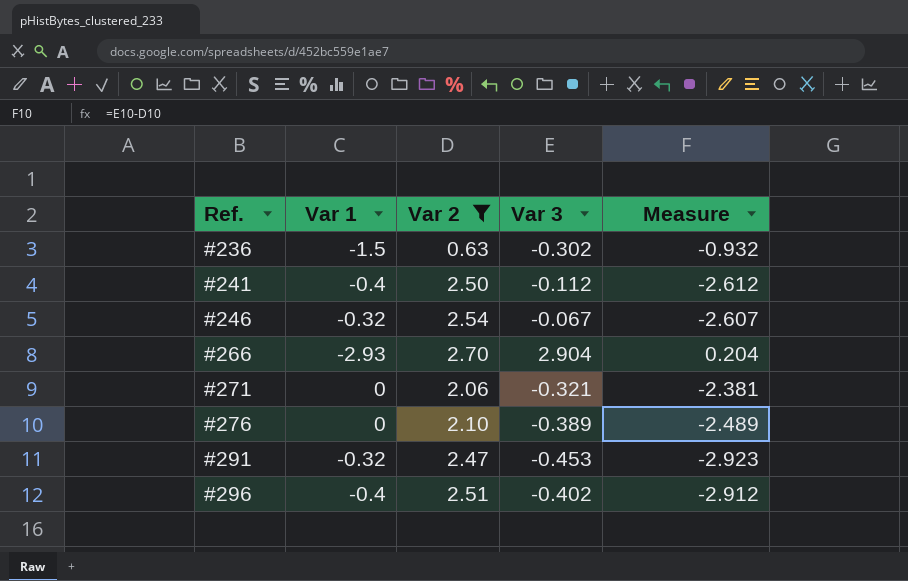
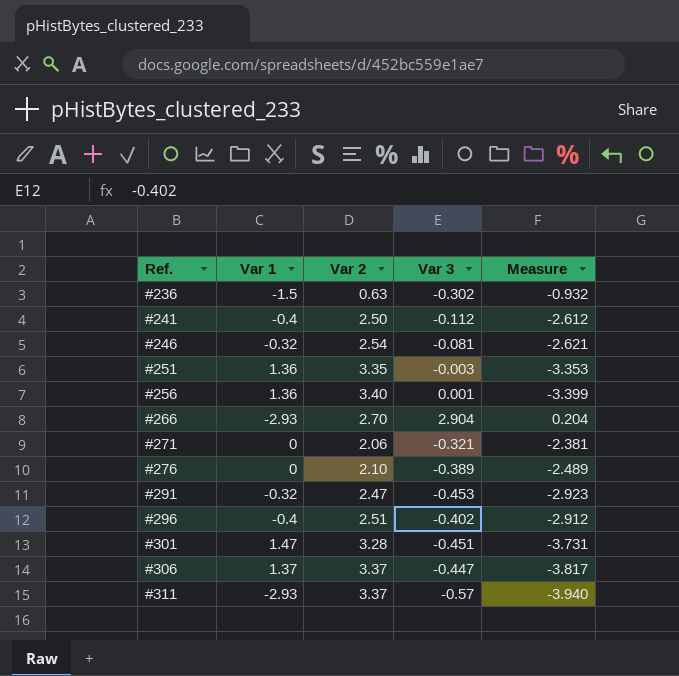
filter: Var 2 <= 2.70 -> none
#246 | Var 3: -0.067 -> -0.081
#246 | Measure: -2.607 -> -2.621

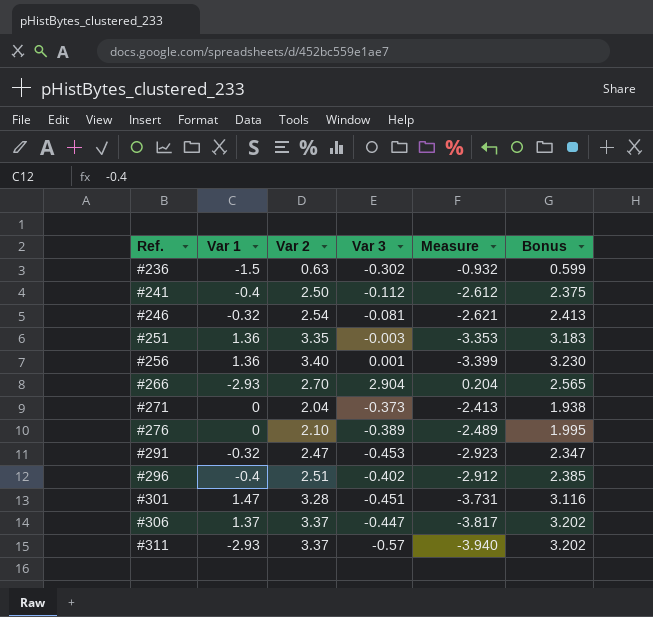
column Bonus | formula: none -> [Var 2] * 0.95
#271 | Var 2: 2.06 -> 2.04
#271 | Var 3: -0.321 -> -0.373
#271 | Measure: -2.381 -> -2.413

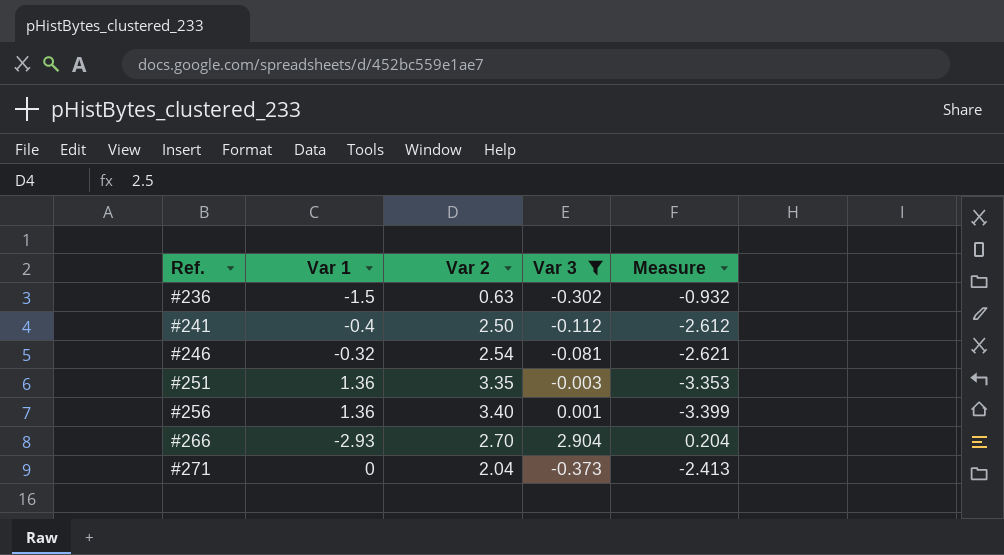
filter: none -> Var 3 >= -0.373
column Bonus | formula: [Var 2] * 0.95 -> none

